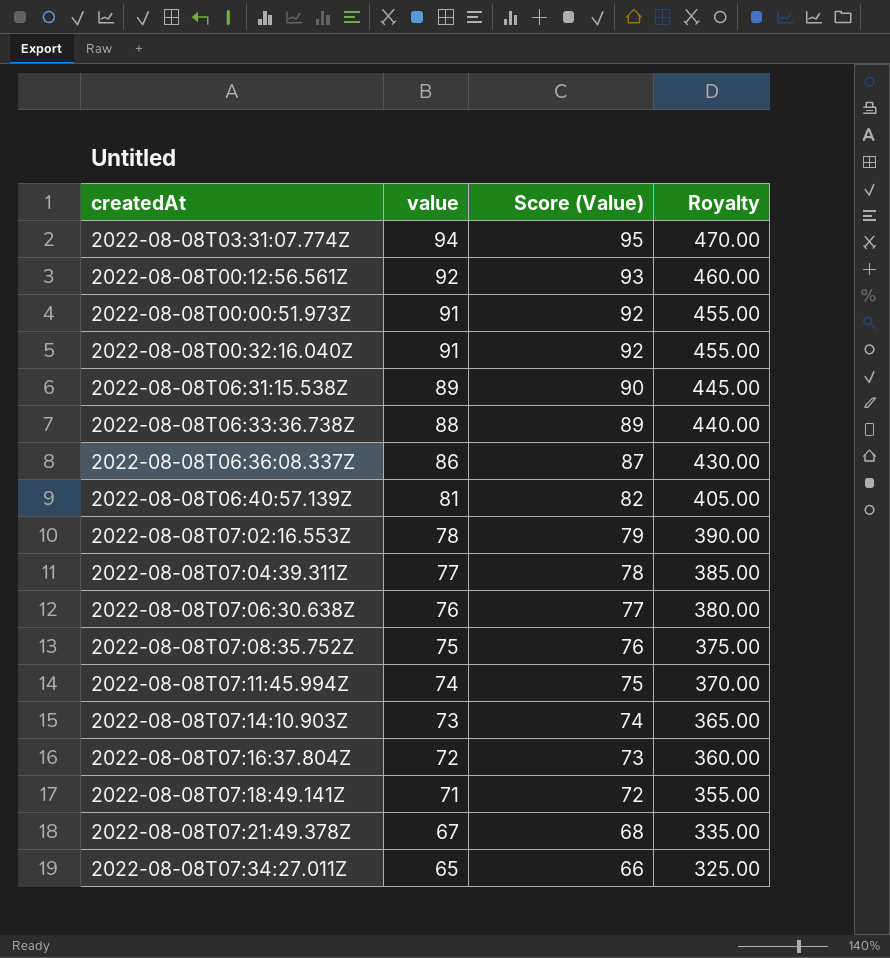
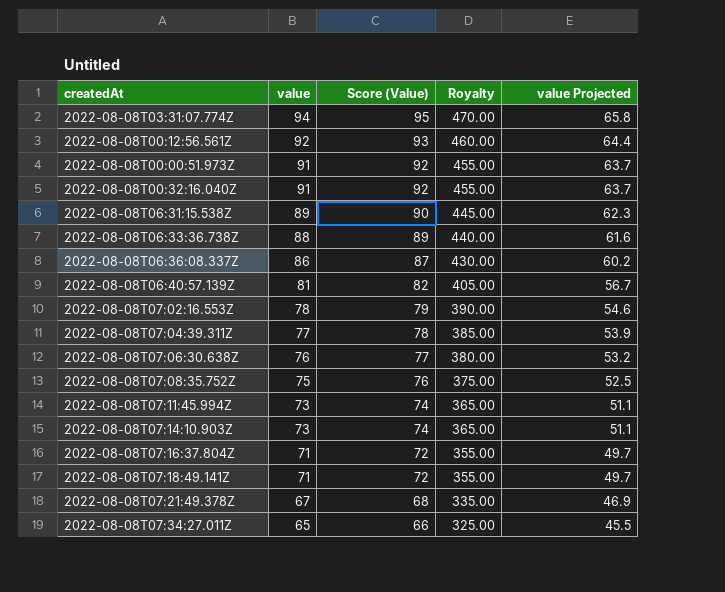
column value Projected | formula: none -> [value] * 0.7
2022-08-08T07:11:45.994Z | value: 74 -> 73
2022-08-08T07:11:45.994Z | Score (Value): 75 -> 74
2022-08-08T07:11:45.994Z | Royalty: 370.00 -> 365.00
2022-08-08T07:16:37.804Z | value: 72 -> 71
2022-08-08T07:16:37.804Z | Score (Value): 73 -> 72
2022-08-08T07:16:37.804Z | Royalty: 360.00 -> 355.00

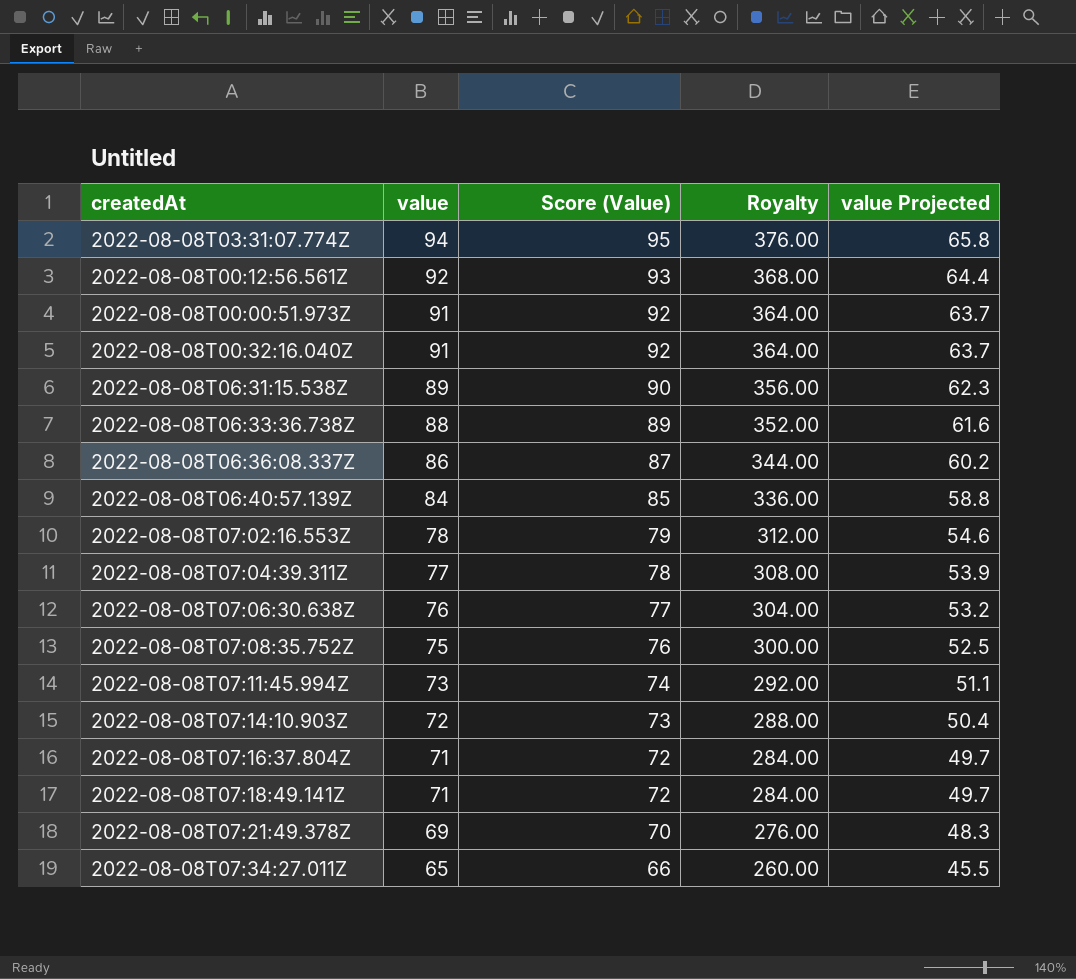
column Royalty | formula: [value] * 5 -> [value] * 4
2022-08-08T06:40:57.139Z | value: 81 -> 84
2022-08-08T06:40:57.139Z | Score (Value): 82 -> 85
2022-08-08T06:40:57.139Z | value Projected: 56.7 -> 58.8
2022-08-08T07:14:10.903Z | value: 73 -> 72
2022-08-08T07:14:10.903Z | Score (Value): 74 -> 73
2022-08-08T07:14:10.903Z | value Projected: 51.1 -> 50.4
2022-08-08T07:21:49.378Z | value: 67 -> 69
2022-08-08T07:21:49.378Z | Score (Value): 68 -> 70
2022-08-08T07:21:49.378Z | value Projected: 46.9 -> 48.3

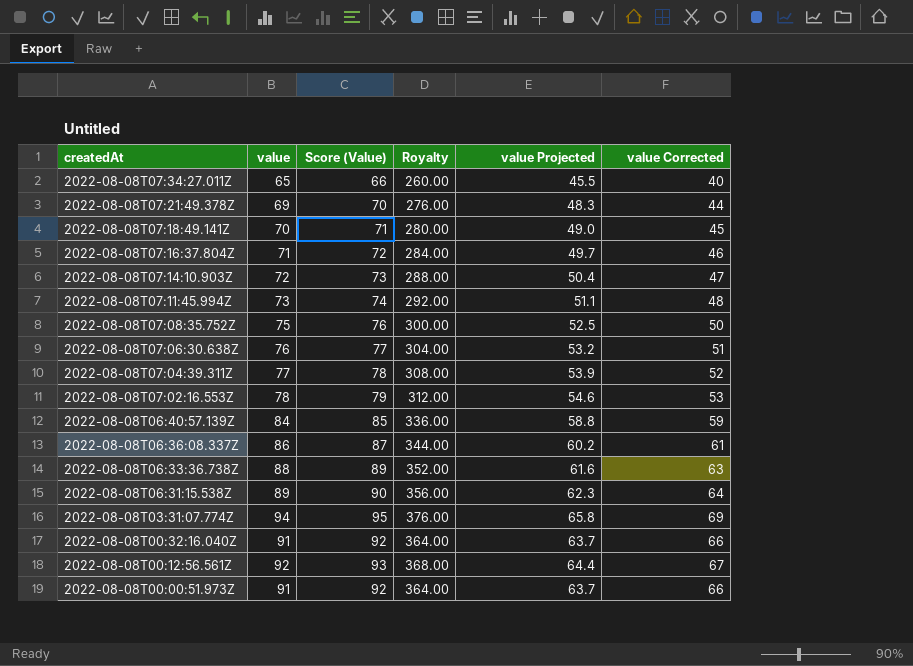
row order: value descending -> createdAt descending
column value Corrected | formula: none -> [value] - 25
2022-08-08T07:18:49.141Z | value: 71 -> 70
2022-08-08T07:18:49.141Z | Score (Value): 72 -> 71
2022-08-08T07:18:49.141Z | Royalty: 284.00 -> 280.00
2022-08-08T07:18:49.141Z | value Projected: 49.7 -> 49.0

